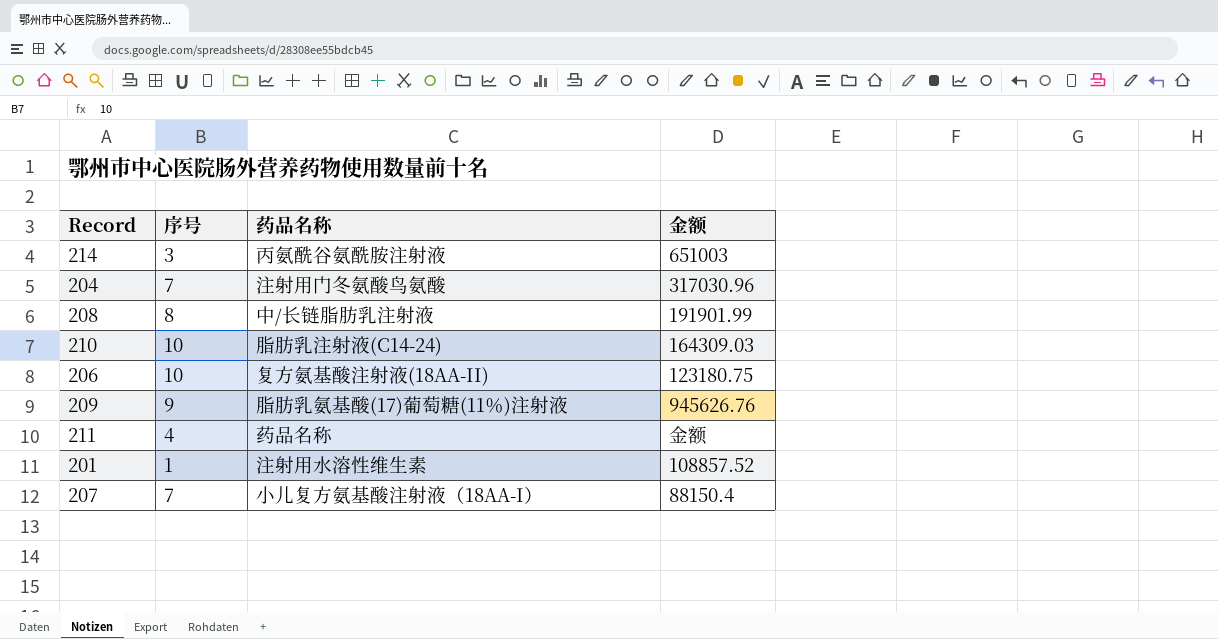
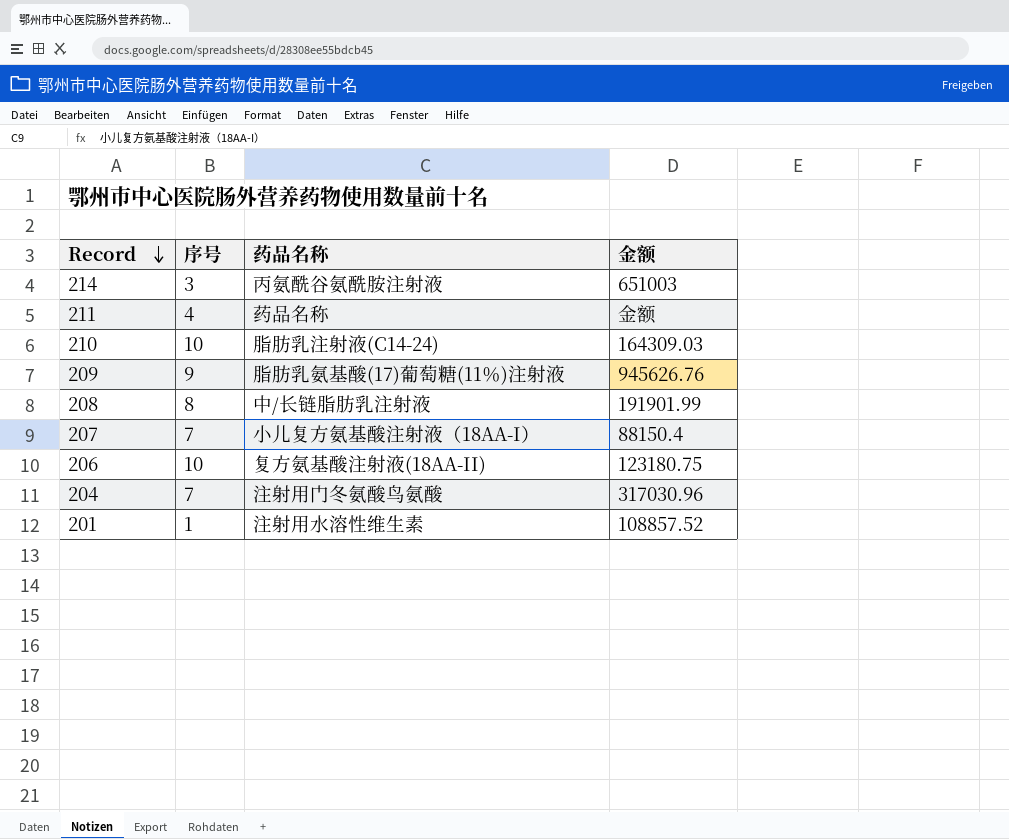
row order: none -> Record descending

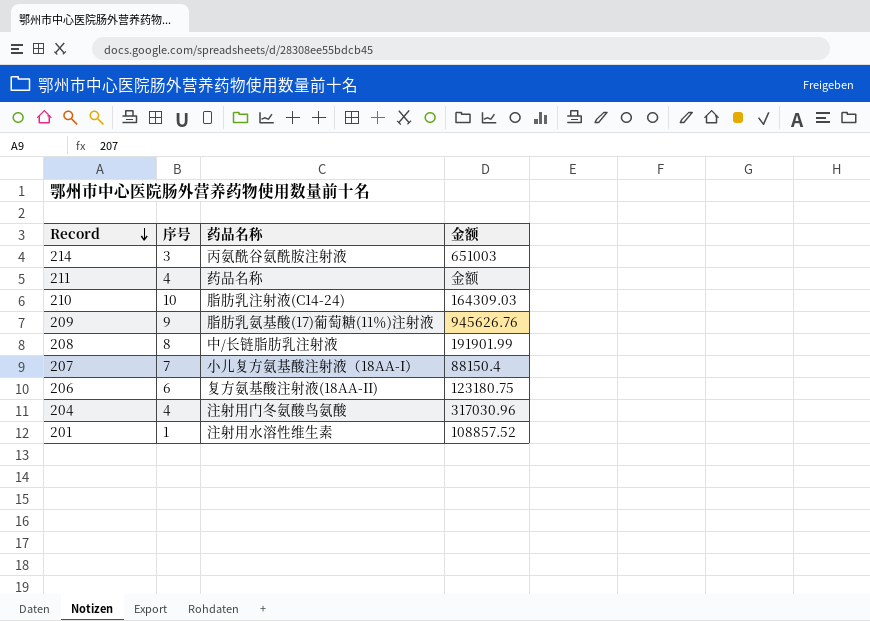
206 | 序号: 10 -> 6
204 | 序号: 7 -> 4

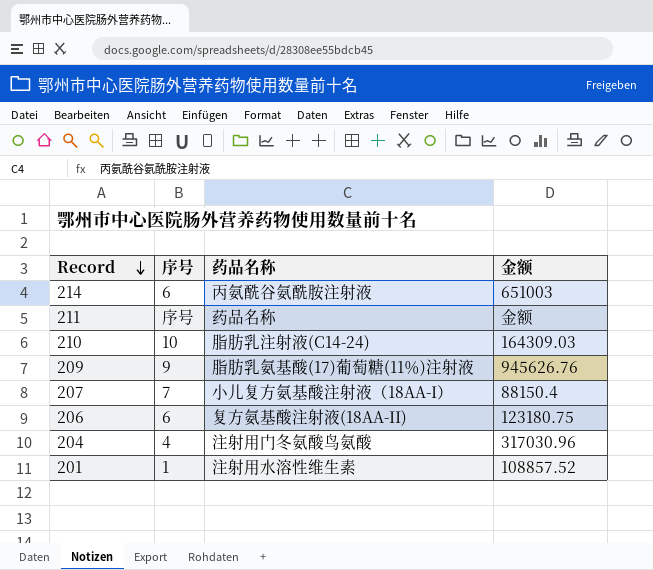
row 208: 8 | 中/长链脂肪乳注射液 | 191901.99 -> none
214 | 序号: 3 -> 6
211 | 序号: 4 -> 序号

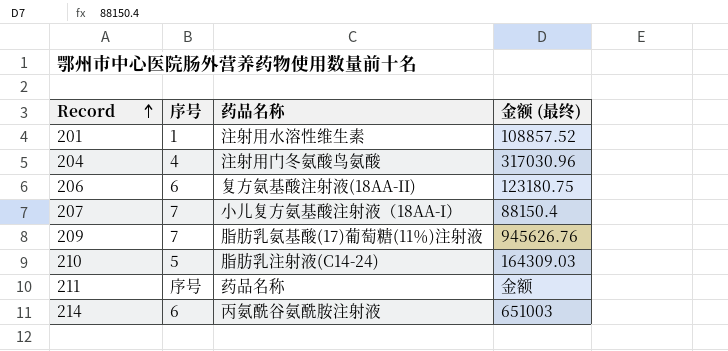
row order: Record descending -> Record ascending
column name: 金额 -> 金额 (最终)
209 | 序号: 9 -> 7
210 | 序号: 10 -> 5

